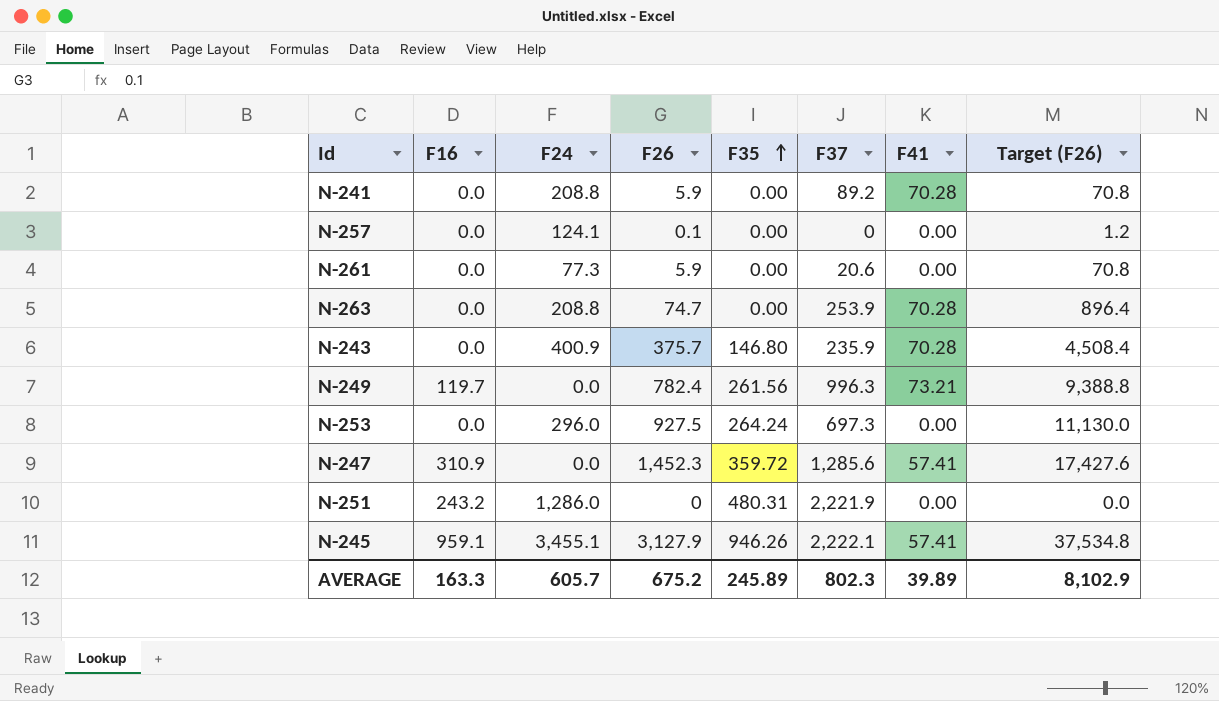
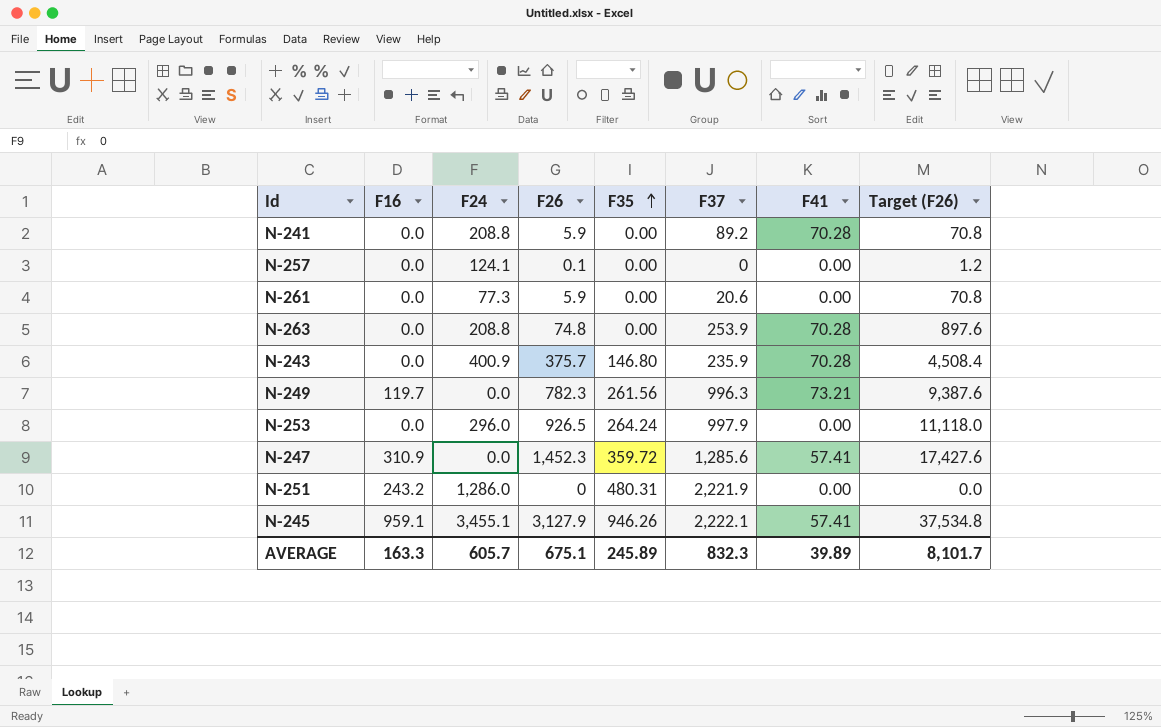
N-263 | F26: 74.7 -> 74.8
N-263 | Target (F26): 896.4 -> 897.6
N-249 | F26: 782.4 -> 782.3
N-249 | Target (F26): 9,388.8 -> 9,387.6
N-253 | F26: 927.5 -> 926.5
N-253 | F37: 697.3 -> 997.9
N-253 | Target (F26): 11,130.0 -> 11,118.0
AVERAGE | F26: 675.2 -> 675.1
AVERAGE | F37: 802.3 -> 832.3
AVERAGE | Target (F26): 8,102.9 -> 8,101.7

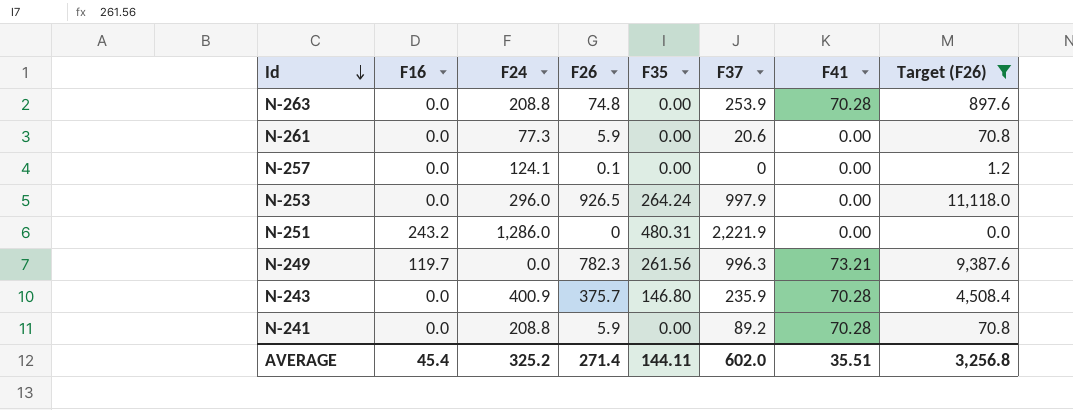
filter: none -> Target (F26) <= 11,118.0
row order: F35 ascending -> Id descending
AVERAGE | F16: 163.3 -> 45.4
AVERAGE | F24: 605.7 -> 325.2
AVERAGE | F26: 675.1 -> 271.4
AVERAGE | F35: 245.89 -> 144.11
AVERAGE | F37: 832.3 -> 602.0
AVERAGE | F41: 39.89 -> 35.51
AVERAGE | Target (F26): 8,101.7 -> 3,256.8

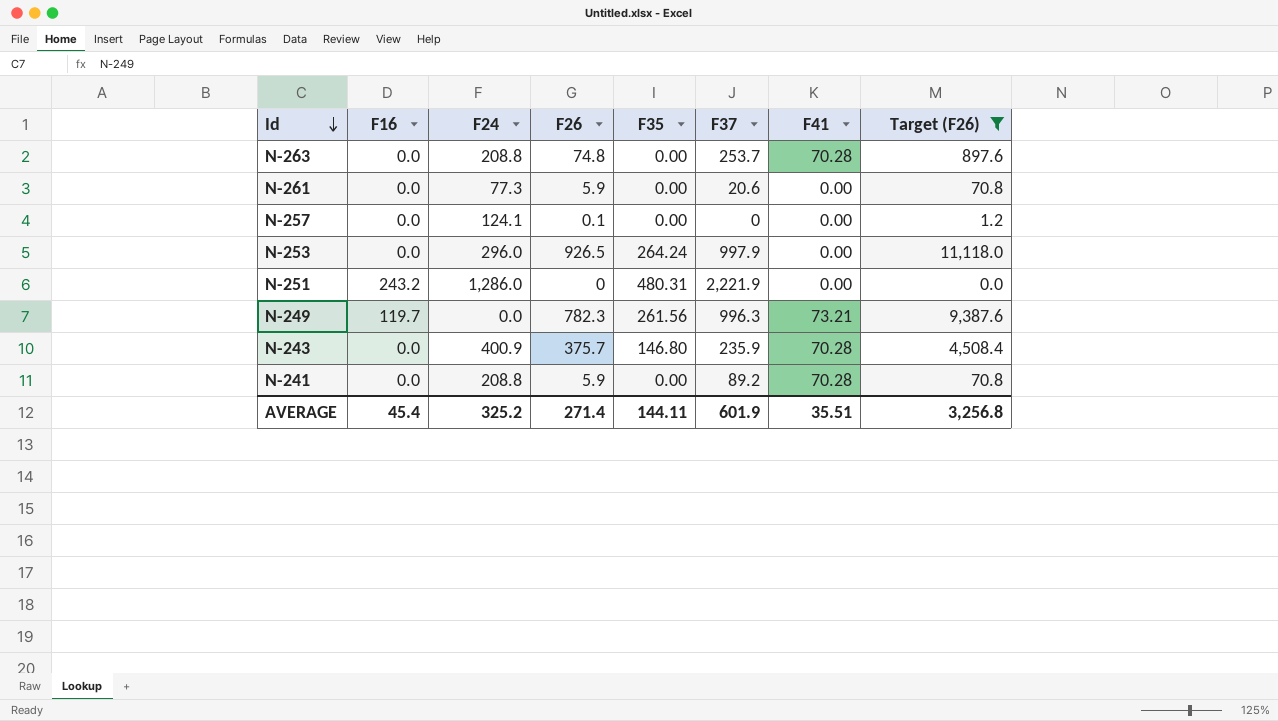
N-263 | F37: 253.9 -> 253.7
AVERAGE | F37: 602.0 -> 601.9

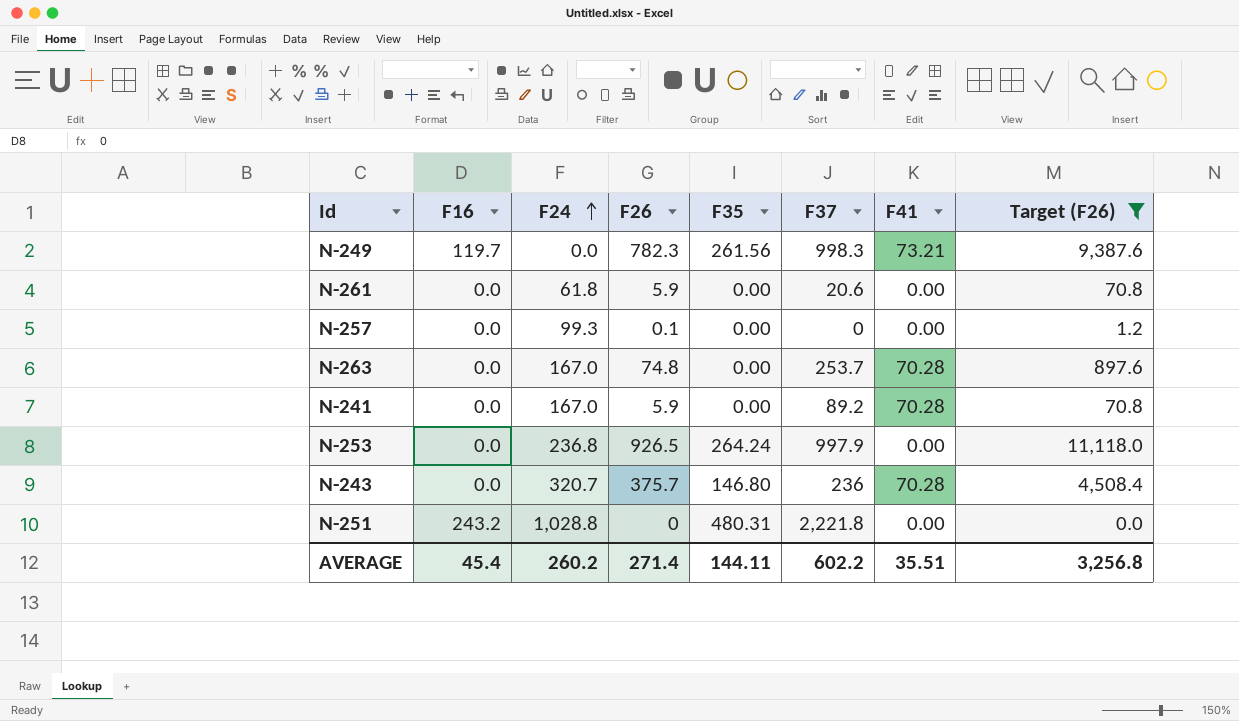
row order: Id descending -> F24 ascending
N-249 | F37: 996.3 -> 998.3
N-261 | F24: 77.3 -> 61.8
N-257 | F24: 124.1 -> 99.3
N-263 | F24: 208.8 -> 167.0
N-241 | F24: 208.8 -> 167.0
N-253 | F24: 296.0 -> 236.8
N-243 | F24: 400.9 -> 320.7
N-243 | F37: 235.9 -> 236
N-251 | F24: 1,286.0 -> 1,028.8
N-251 | F37: 2,221.9 -> 2,221.8
AVERAGE | F24: 325.2 -> 260.2
AVERAGE | F37: 601.9 -> 602.2

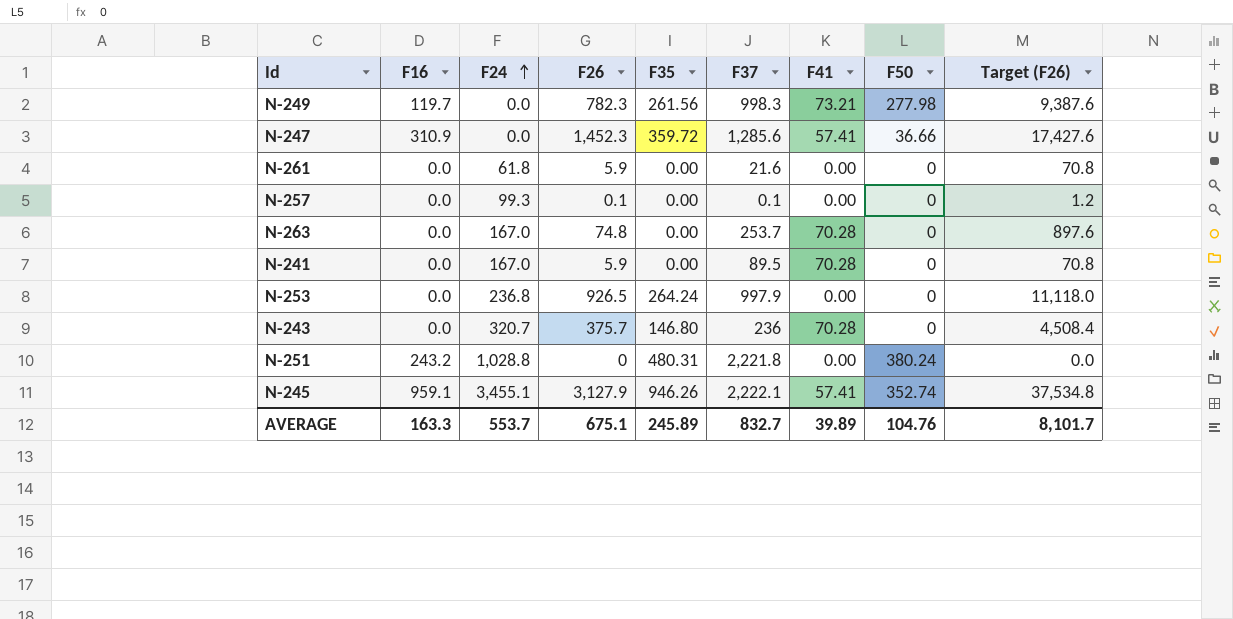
filter: Target (F26) <= 11,118.0 -> none
column F50 | position: none -> 8
N-261 | F37: 20.6 -> 21.6
N-257 | F37: 0 -> 0.1
N-241 | F37: 89.2 -> 89.5
AVERAGE | F16: 45.4 -> 163.3
AVERAGE | F24: 260.2 -> 553.7
AVERAGE | F26: 271.4 -> 675.1
AVERAGE | F35: 144.11 -> 245.89
AVERAGE | F37: 602.2 -> 832.7
AVERAGE | F41: 35.51 -> 39.89
AVERAGE | Target (F26): 3,256.8 -> 8,101.7

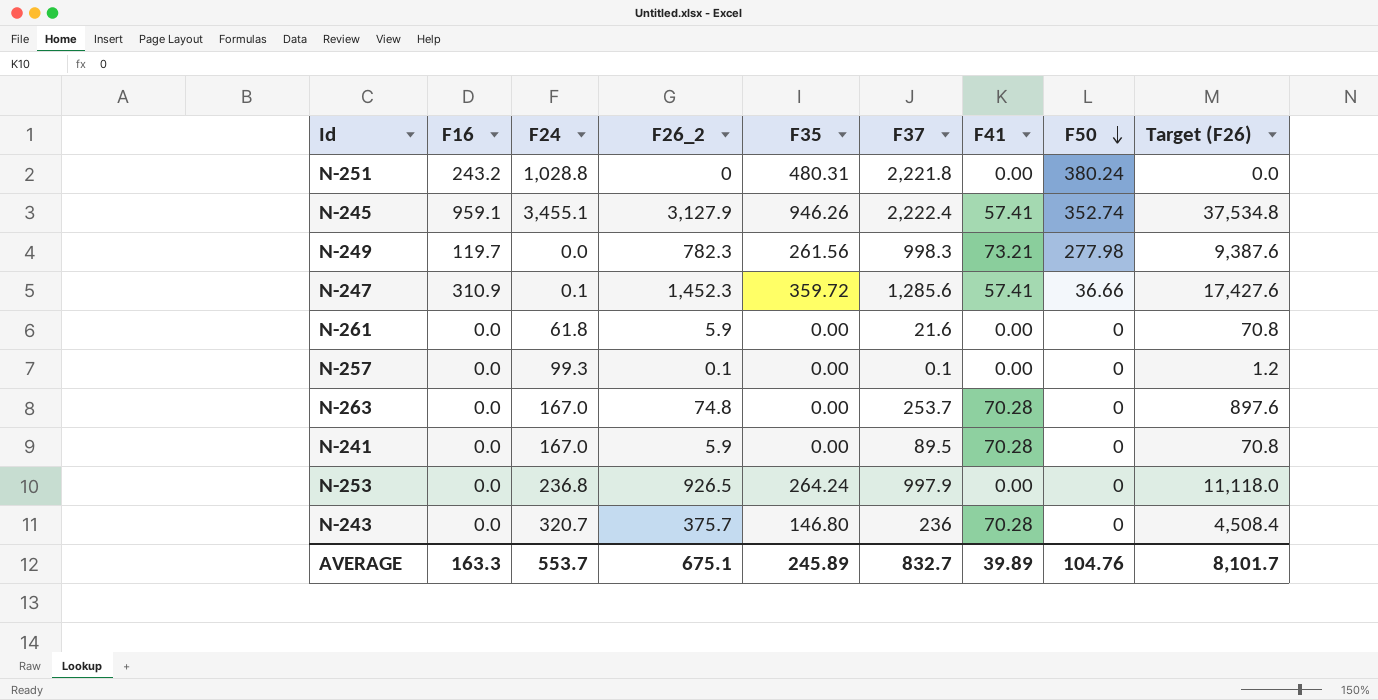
row order: F24 ascending -> F50 descending
column name: F26 -> F26_2
N-245 | F37: 2,222.1 -> 2,222.4
N-247 | F24: 0.0 -> 0.1

